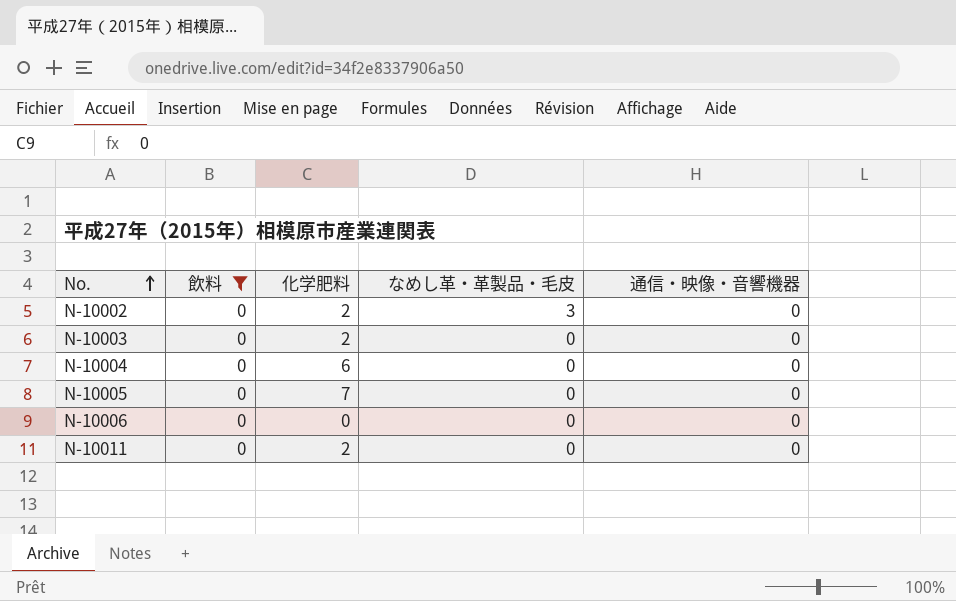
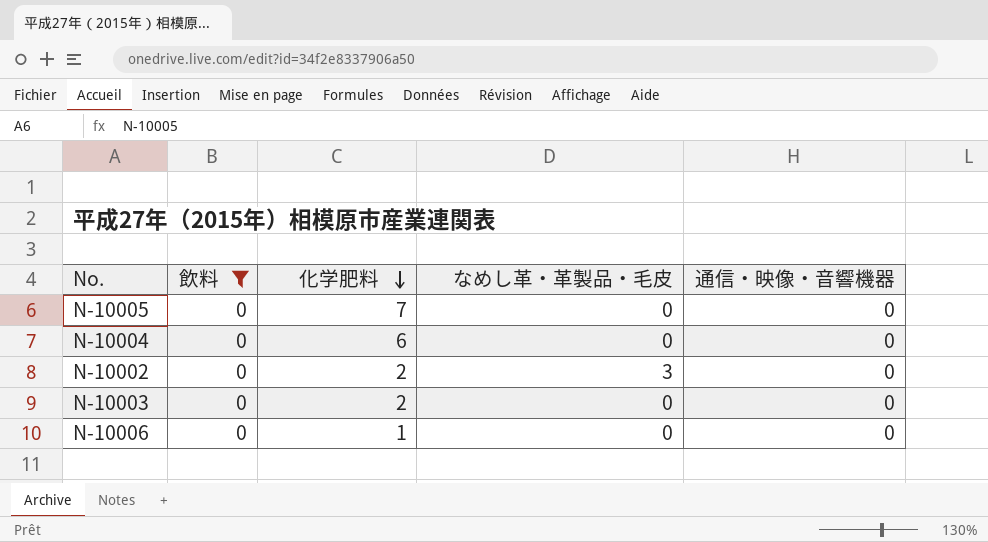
row order: No. ascending -> 化学肥料 descending
row N-10011: 0 | 2 | 0 | 0 -> none
N-10006 | 化学肥料: 0 -> 1

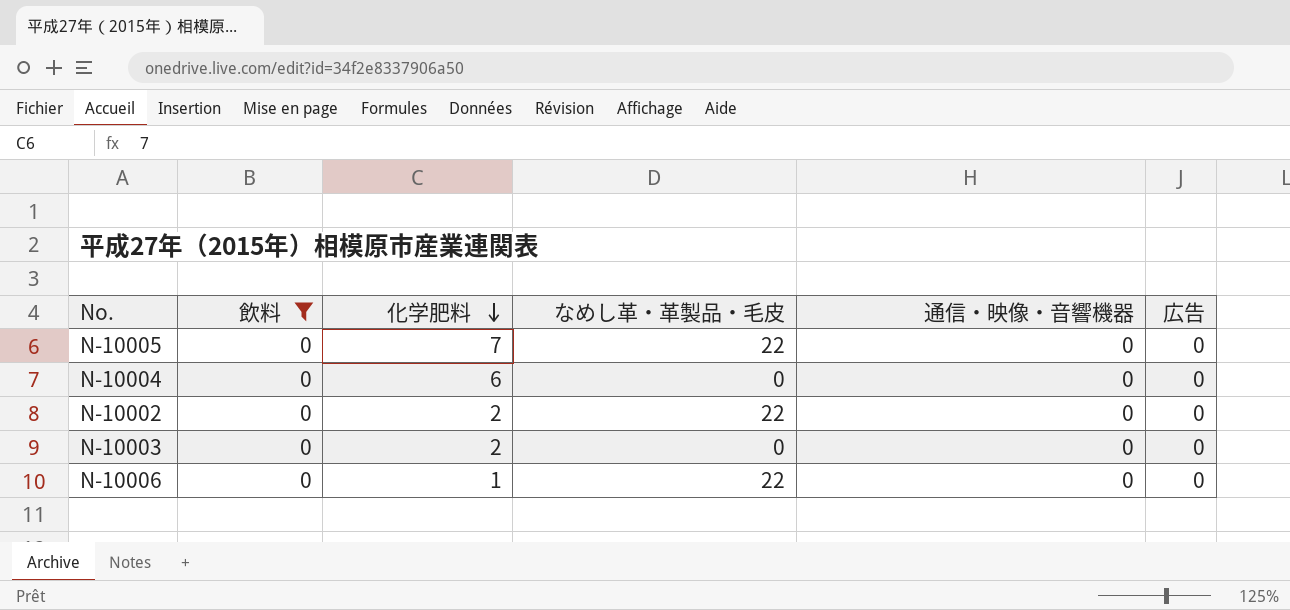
column 広告 | position: none -> 6
N-10005 | なめし革・革製品・毛皮: 0 -> 22
N-10002 | なめし革・革製品・毛皮: 3 -> 22
N-10006 | なめし革・革製品・毛皮: 0 -> 22

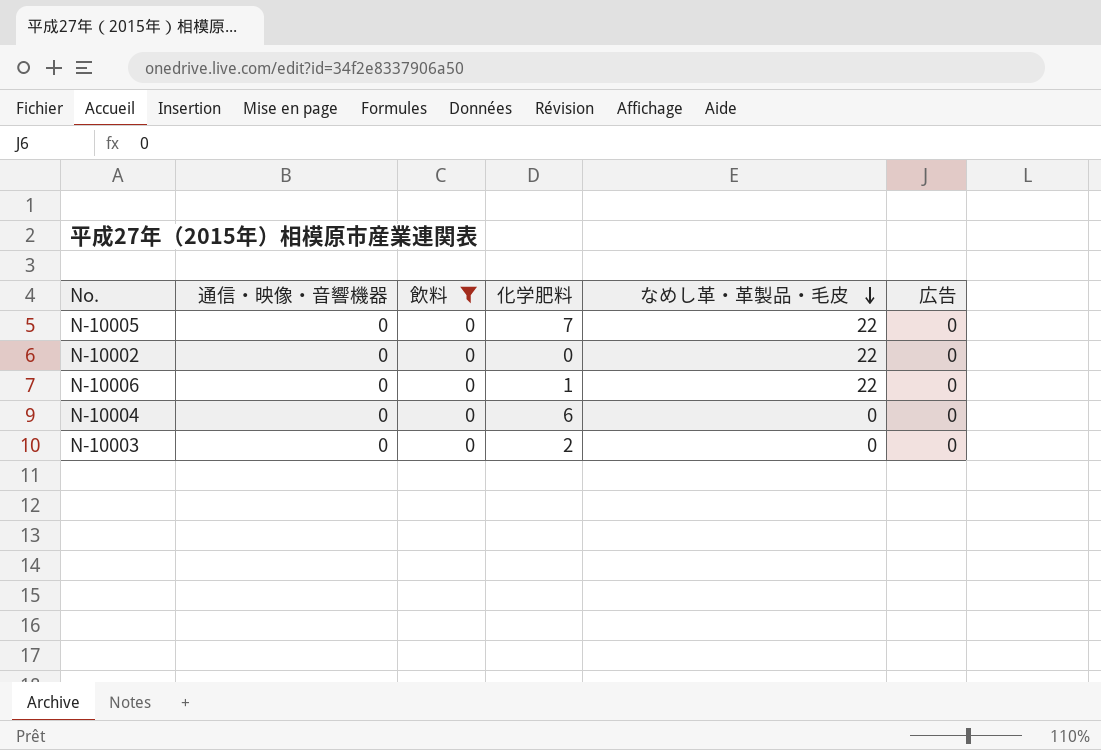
row order: 化学肥料 descending -> なめし革・革製品・毛皮 descending
column 通信・映像・音響機器 | position: 5 -> 2
N-10002 | 化学肥料: 2 -> 0

